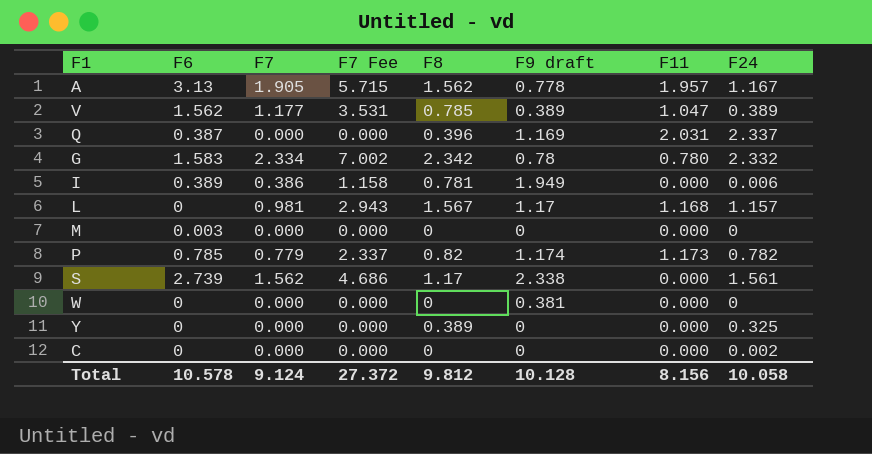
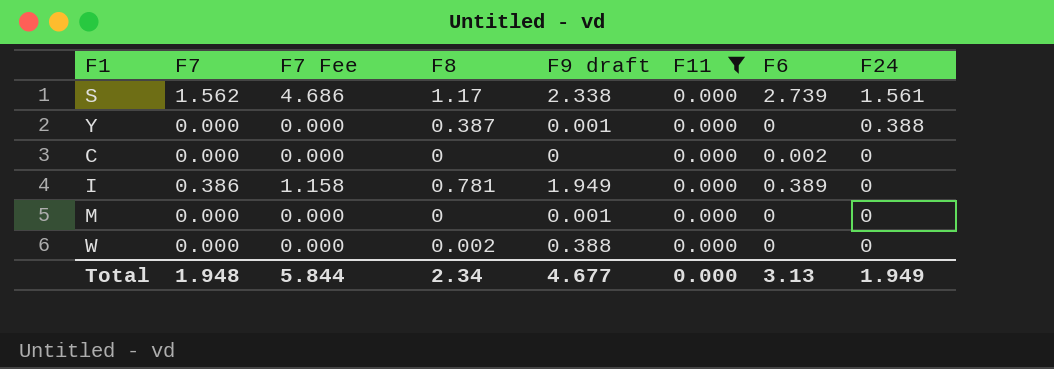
filter: none -> F11 = 0.000
row order: none -> F24 descending
column F6 | position: 2 -> 7
Y | F8: 0.389 -> 0.387
Y | F9 draft: 0 -> 0.001
Y | F24: 0.325 -> 0.388
C | F6: 0 -> 0.002
C | F24: 0.002 -> 0
I | F24: 0.006 -> 0
M | F9 draft: 0 -> 0.001
M | F6: 0.003 -> 0
W | F8: 0 -> 0.002
W | F9 draft: 0.381 -> 0.388
Total | F7: 9.124 -> 1.948
Total | F7 Fee: 27.372 -> 5.844
Total | F8: 9.812 -> 2.34
Total | F9 draft: 10.128 -> 4.677
Total | F11: 8.156 -> 0.000
Total | F6: 10.578 -> 3.13
Total | F24: 10.058 -> 1.949

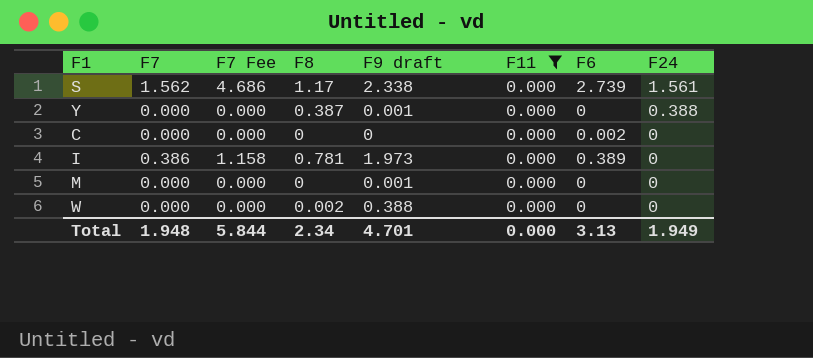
I | F9 draft: 1.949 -> 1.973
Total | F9 draft: 4.677 -> 4.701

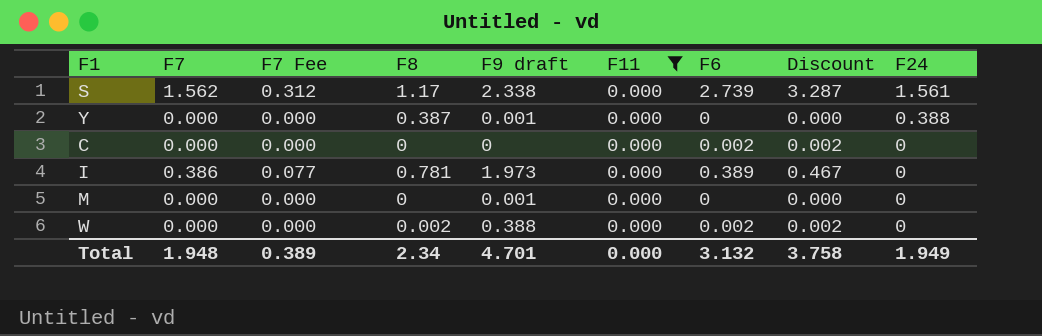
column F7 Fee | formula: [F7] * 3 -> [F7] * 0.2
column Discount | formula: none -> [F6] * 1.2
W | F6: 0 -> 0.002
Total | F7 Fee: 5.844 -> 0.389
Total | F6: 3.13 -> 3.132

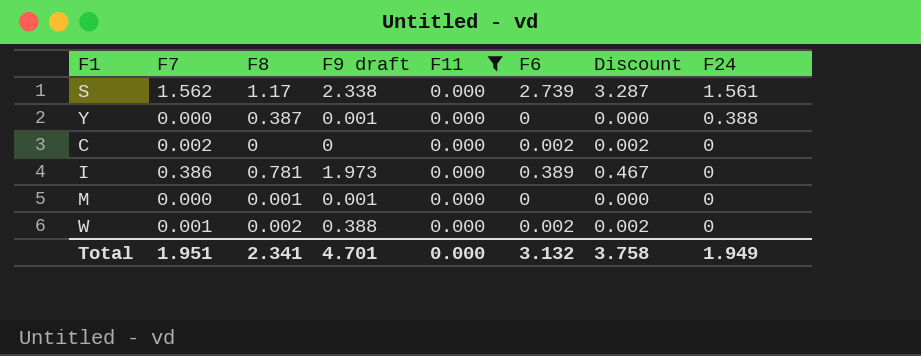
column F7 Fee | formula: [F7] * 0.2 -> none
C | F7: 0.000 -> 0.002
M | F8: 0 -> 0.001
W | F7: 0.000 -> 0.001
Total | F7: 1.948 -> 1.951
Total | F8: 2.34 -> 2.341

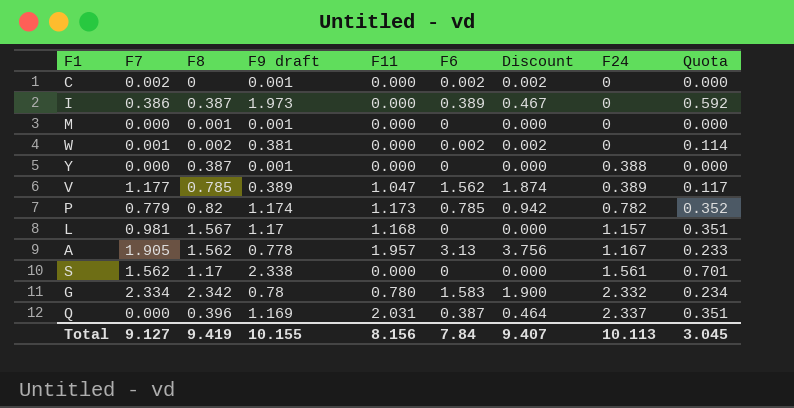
filter: F11 = 0.000 -> none
row order: F24 descending -> F24 ascending
column Quota | formula: none -> [F9 draft] * 0.3
C | F9 draft: 0 -> 0.001
I | F8: 0.781 -> 0.387
W | F9 draft: 0.388 -> 0.381
S | F6: 2.739 -> 0
S | Discount: 3.287 -> 0.000
Total | F7: 1.951 -> 9.127
Total | F8: 2.341 -> 9.419
Total | F9 draft: 4.701 -> 10.155
Total | F11: 0.000 -> 8.156
Total | F6: 3.132 -> 7.84
Total | Discount: 3.758 -> 9.407
Total | F24: 1.949 -> 10.113

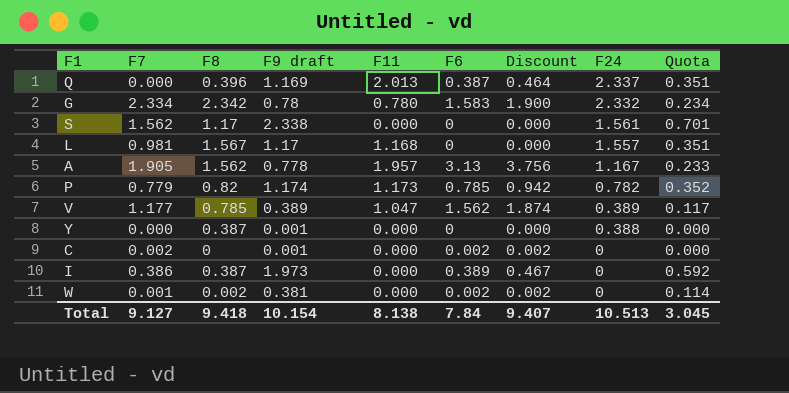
row order: F24 ascending -> F24 descending
row M: 0.000 | 0.001 | 0.001 | 0.000 | 0 | 0.000 | 0 | 0.000 -> none
Q | F11: 2.031 -> 2.013
L | F24: 1.157 -> 1.557
Total | F8: 9.419 -> 9.418
Total | F9 draft: 10.155 -> 10.154
Total | F11: 8.156 -> 8.138
Total | F24: 10.113 -> 10.513

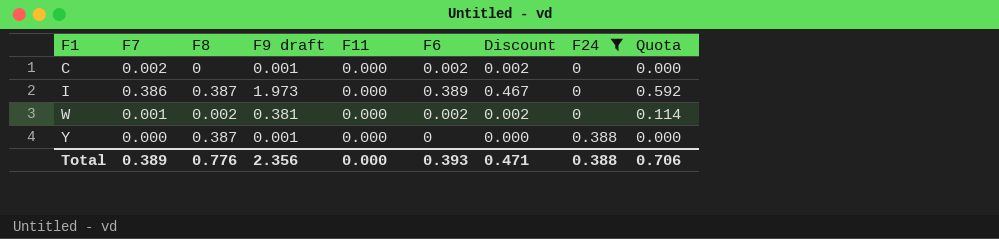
filter: none -> F24 <= 0.388
row order: F24 descending -> F1 ascending
Total | F7: 9.127 -> 0.389
Total | F8: 9.418 -> 0.776
Total | F9 draft: 10.154 -> 2.356
Total | F11: 8.138 -> 0.000
Total | F6: 7.84 -> 0.393
Total | Discount: 9.407 -> 0.471
Total | F24: 10.513 -> 0.388
Total | Quota: 3.045 -> 0.706

